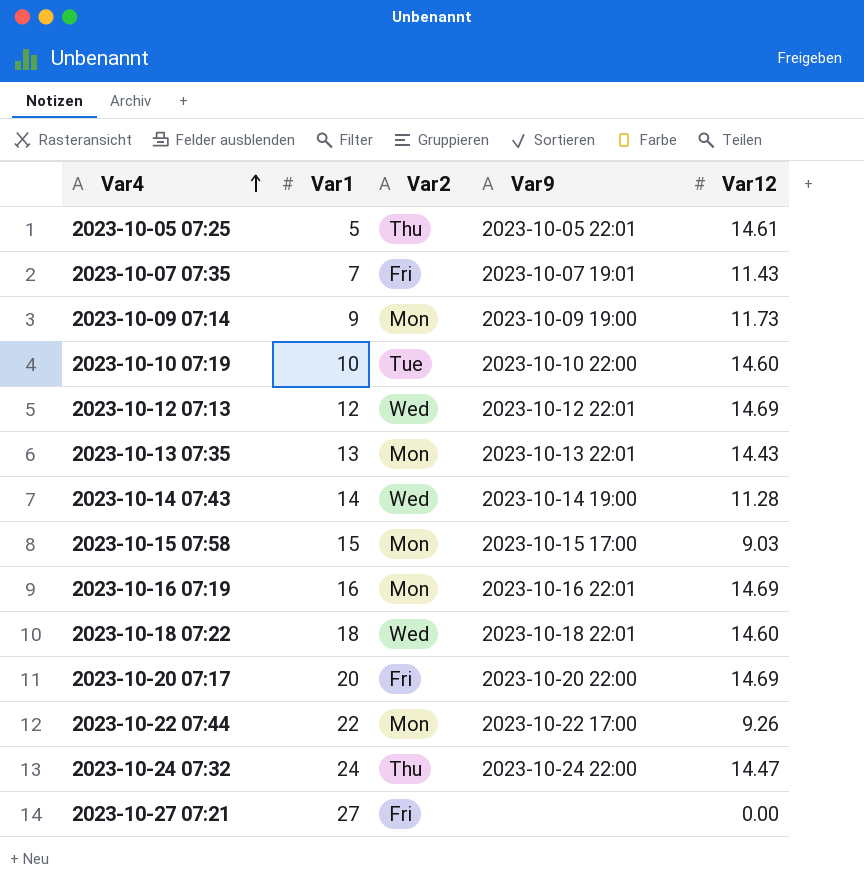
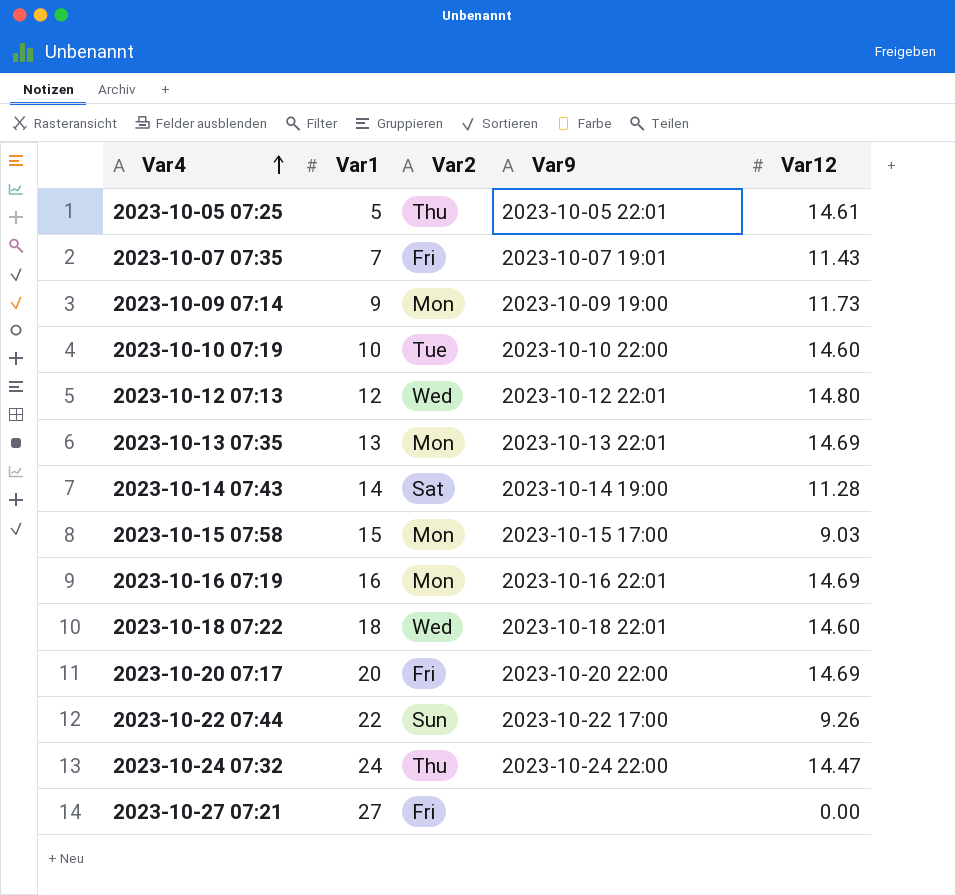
2023-10-12 07:13 | Var12: 14.69 -> 14.80
2023-10-13 07:35 | Var12: 14.43 -> 14.69
2023-10-14 07:43 | Var2: Wed -> Sat
2023-10-22 07:44 | Var2: Mon -> Sun

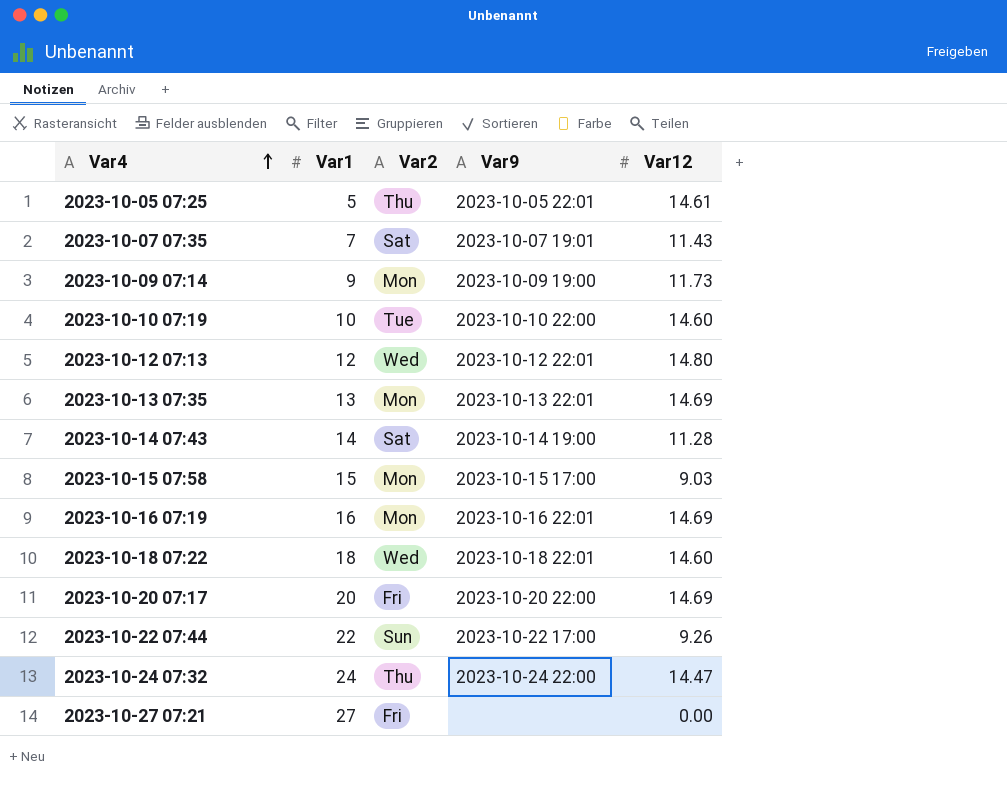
2023-10-07 07:35 | Var2: Fri -> Sat

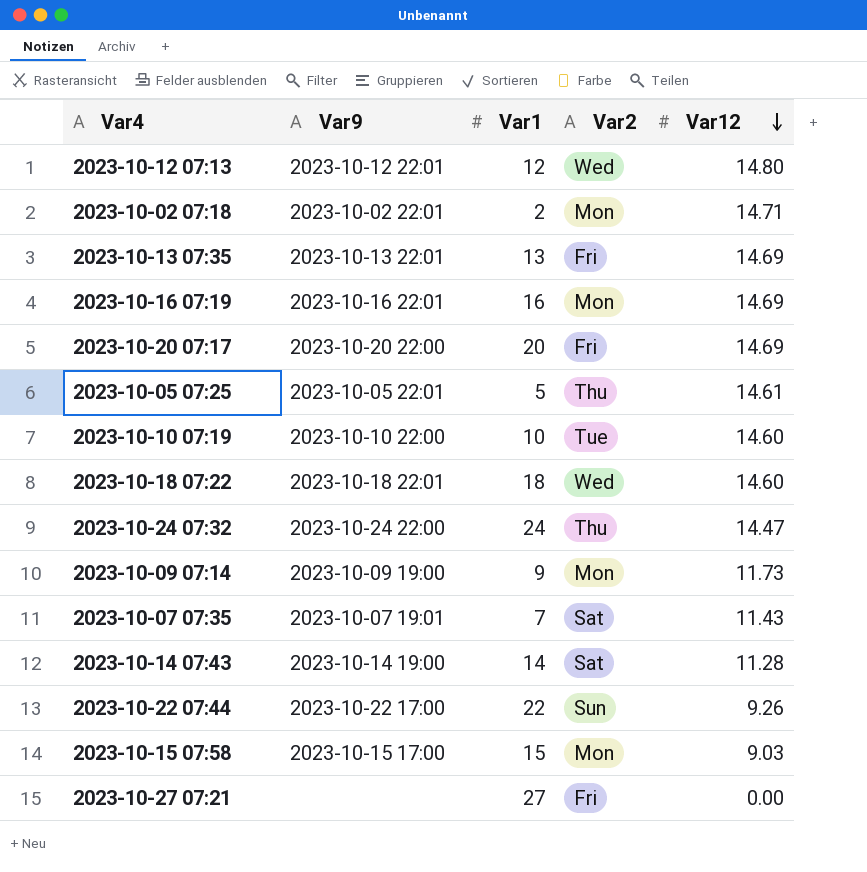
row order: Var4 ascending -> Var12 descending
column Var9 | position: 4 -> 2
row 2023-10-02 07:18: none -> 2023-10-02 22:01 | 2 | Mon | 14.71
2023-10-13 07:35 | Var2: Mon -> Fri

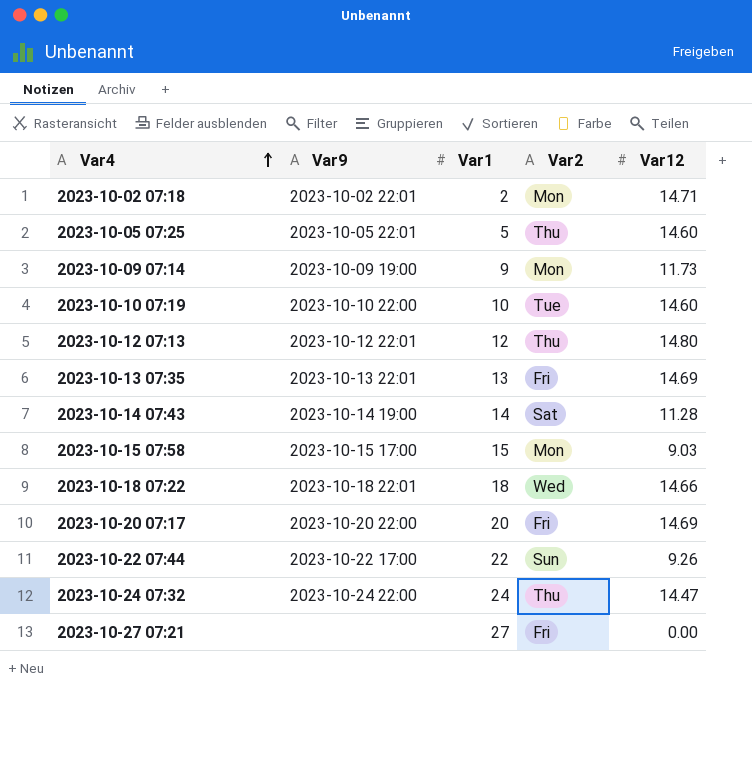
row order: Var12 descending -> Var4 ascending
row 2023-10-16 07:19: 2023-10-16 22:01 | 16 | Mon | 14.69 -> none
row 2023-10-07 07:35: 2023-10-07 19:01 | 7 | Sat | 11.43 -> none
2023-10-05 07:25 | Var12: 14.61 -> 14.60
2023-10-12 07:13 | Var2: Wed -> Thu
2023-10-18 07:22 | Var12: 14.60 -> 14.66

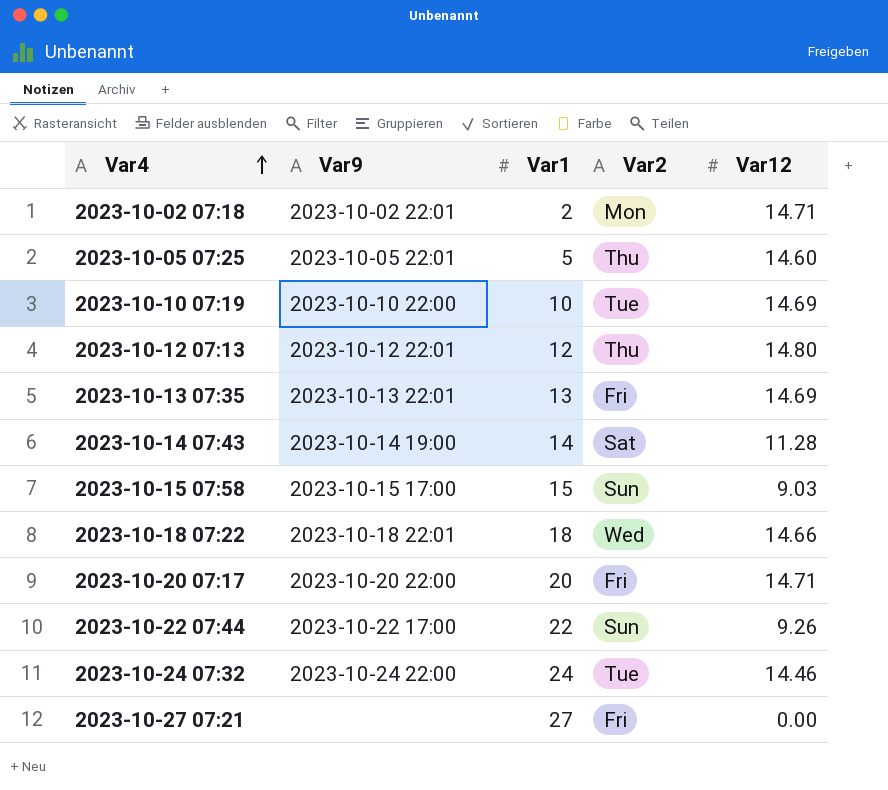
row 2023-10-09 07:14: 2023-10-09 19:00 | 9 | Mon | 11.73 -> none
2023-10-10 07:19 | Var12: 14.60 -> 14.69
2023-10-15 07:58 | Var2: Mon -> Sun
2023-10-20 07:17 | Var12: 14.69 -> 14.71
2023-10-24 07:32 | Var2: Thu -> Tue
2023-10-24 07:32 | Var12: 14.47 -> 14.46

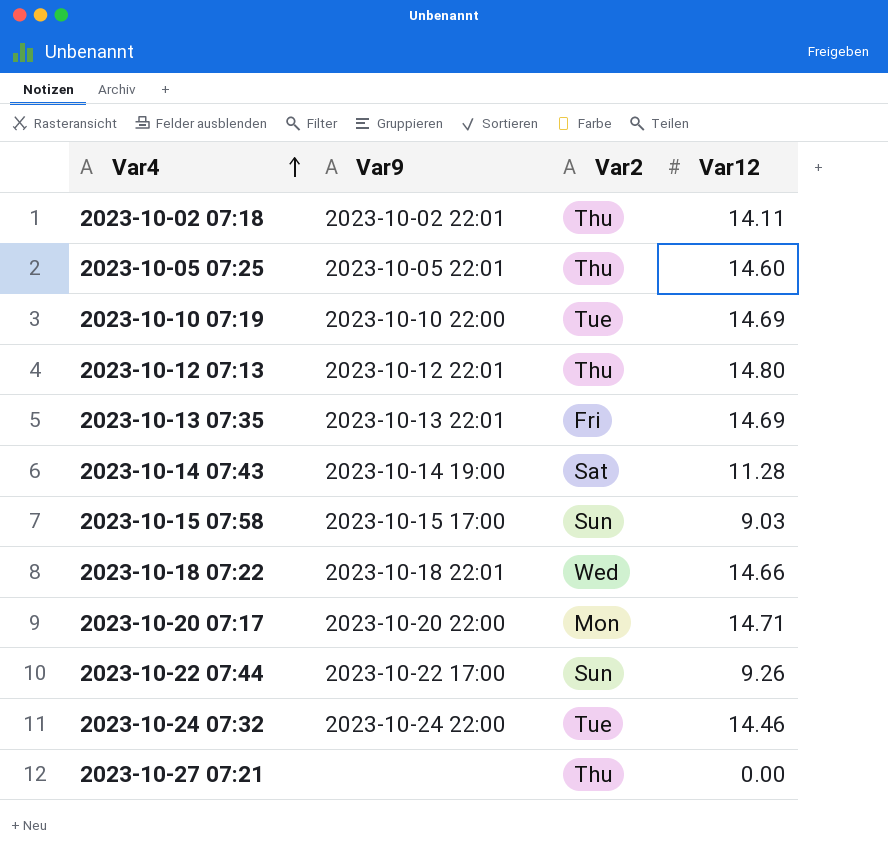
column Var1 | position: 3 -> none
2023-10-02 07:18 | Var2: Mon -> Thu
2023-10-02 07:18 | Var12: 14.71 -> 14.11
2023-10-20 07:17 | Var2: Fri -> Mon
2023-10-27 07:21 | Var2: Fri -> Thu

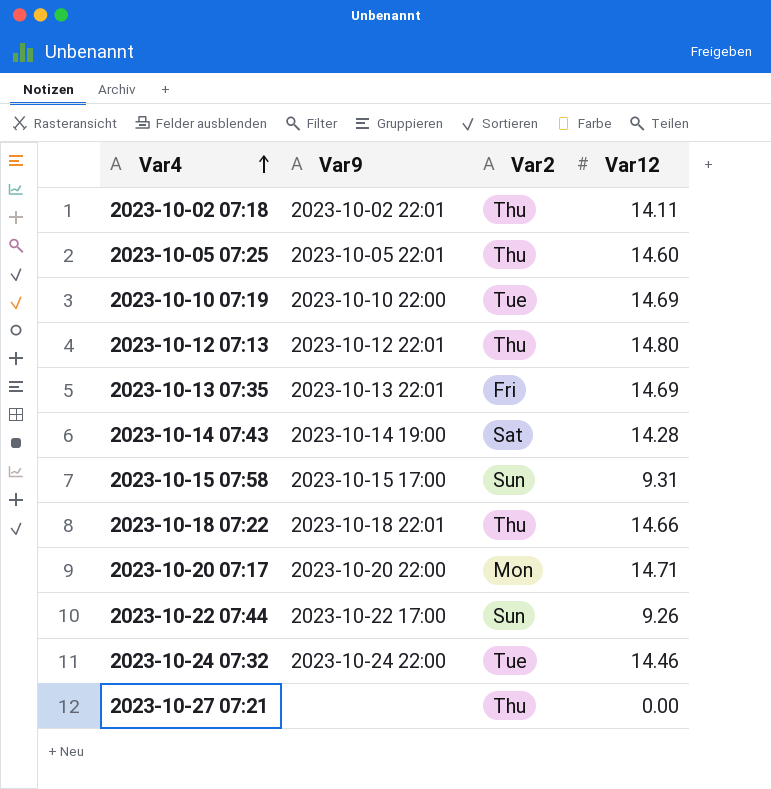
2023-10-14 07:43 | Var12: 11.28 -> 14.28
2023-10-15 07:58 | Var12: 9.03 -> 9.31
2023-10-18 07:22 | Var2: Wed -> Thu

